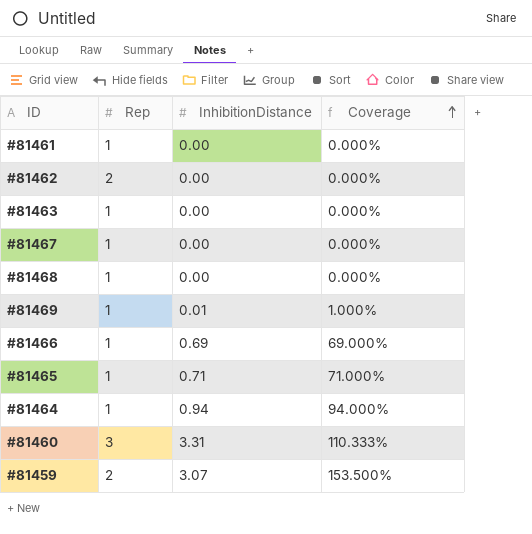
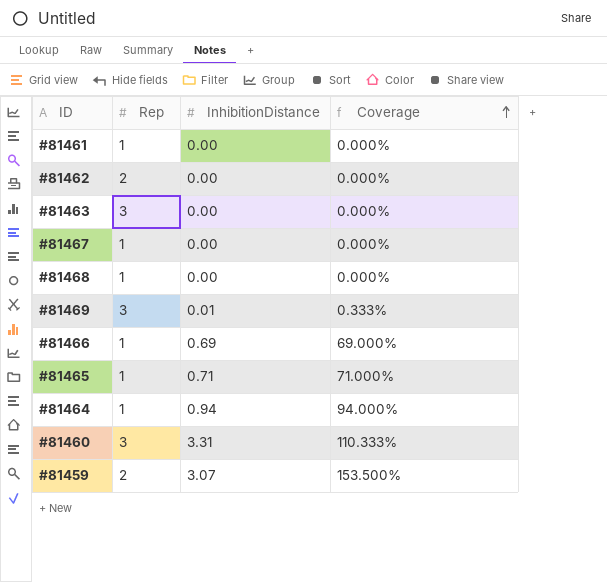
#81463 | Rep: 1 -> 3
#81469 | Rep: 1 -> 3
#81469 | Coverage: 1.000% -> 0.333%

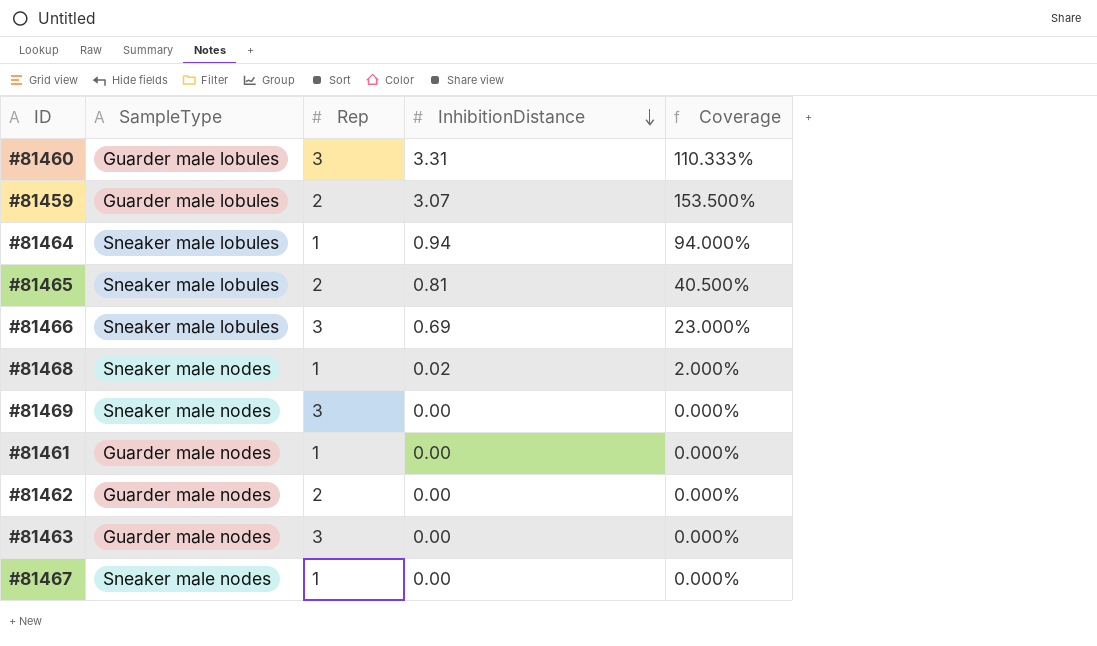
row order: Coverage ascending -> InhibitionDistance descending
column SampleType | position: none -> 2
#81465 | Rep: 1 -> 2
#81465 | InhibitionDistance: 0.71 -> 0.81
#81465 | Coverage: 71.000% -> 40.500%
#81466 | Rep: 1 -> 3
#81466 | Coverage: 69.000% -> 23.000%
#81468 | InhibitionDistance: 0.00 -> 0.02
#81468 | Coverage: 0.000% -> 2.000%
#81469 | InhibitionDistance: 0.01 -> 0.00
#81469 | Coverage: 0.333% -> 0.000%

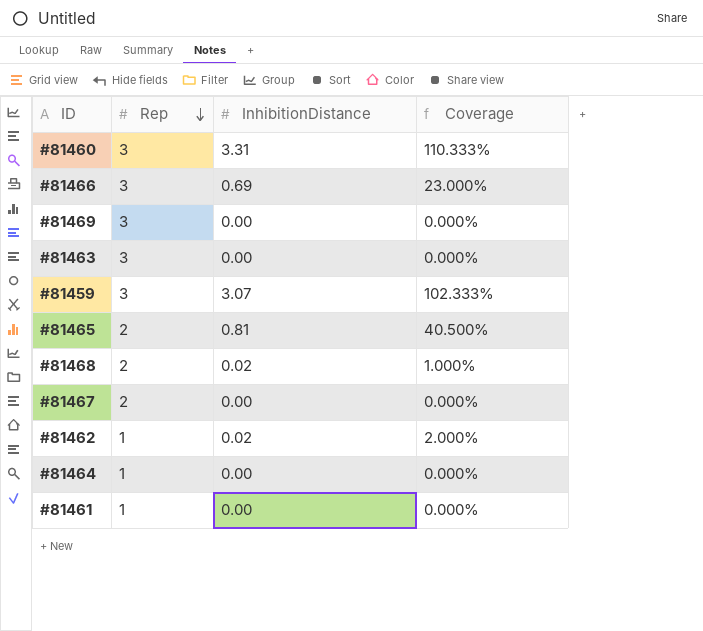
row order: InhibitionDistance descending -> Rep descending
column SampleType | position: 2 -> none
#81459 | Rep: 2 -> 3
#81459 | Coverage: 153.500% -> 102.333%
#81468 | Rep: 1 -> 2
#81468 | Coverage: 2.000% -> 1.000%
#81467 | Rep: 1 -> 2
#81462 | Rep: 2 -> 1
#81462 | InhibitionDistance: 0.00 -> 0.02
#81462 | Coverage: 0.000% -> 2.000%
#81464 | InhibitionDistance: 0.94 -> 0.00
#81464 | Coverage: 94.000% -> 0.000%

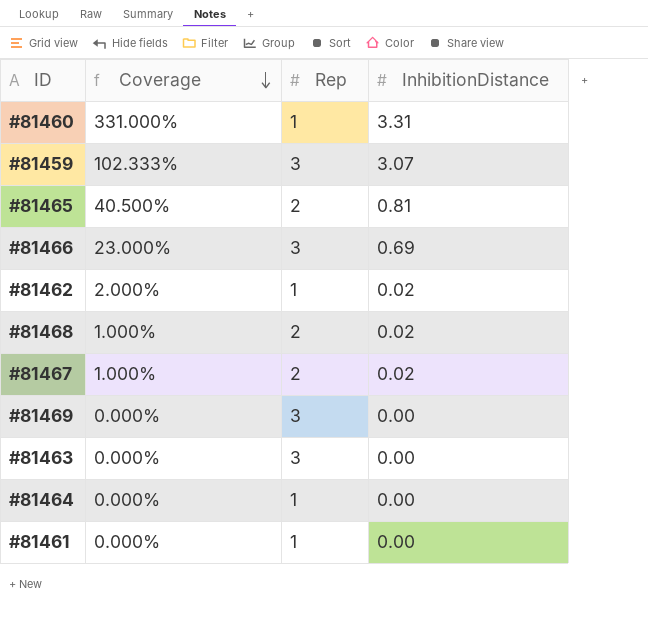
row order: Rep descending -> Coverage descending
column Coverage | position: 4 -> 2
#81460 | Coverage: 110.333% -> 331.000%
#81460 | Rep: 3 -> 1
#81467 | Coverage: 0.000% -> 1.000%
#81467 | InhibitionDistance: 0.00 -> 0.02

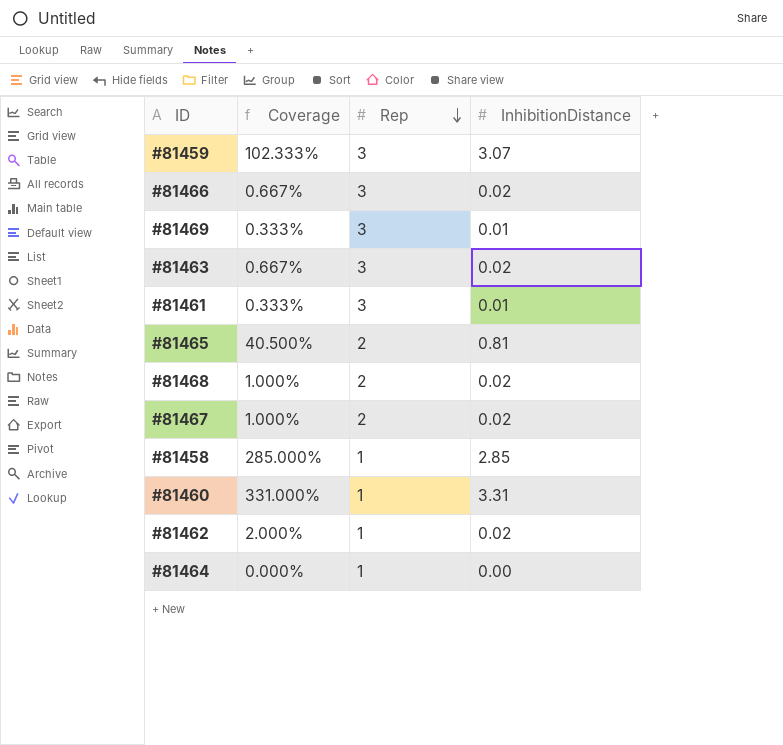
row order: Coverage descending -> Rep descending
#81466 | Coverage: 23.000% -> 0.667%
#81466 | InhibitionDistance: 0.69 -> 0.02
#81469 | Coverage: 0.000% -> 0.333%
#81469 | InhibitionDistance: 0.00 -> 0.01
#81463 | Coverage: 0.000% -> 0.667%
#81463 | InhibitionDistance: 0.00 -> 0.02
#81461 | Coverage: 0.000% -> 0.333%
#81461 | Rep: 1 -> 3
#81461 | InhibitionDistance: 0.00 -> 0.01
row #81458: none -> 285.000% | 1 | 2.85

